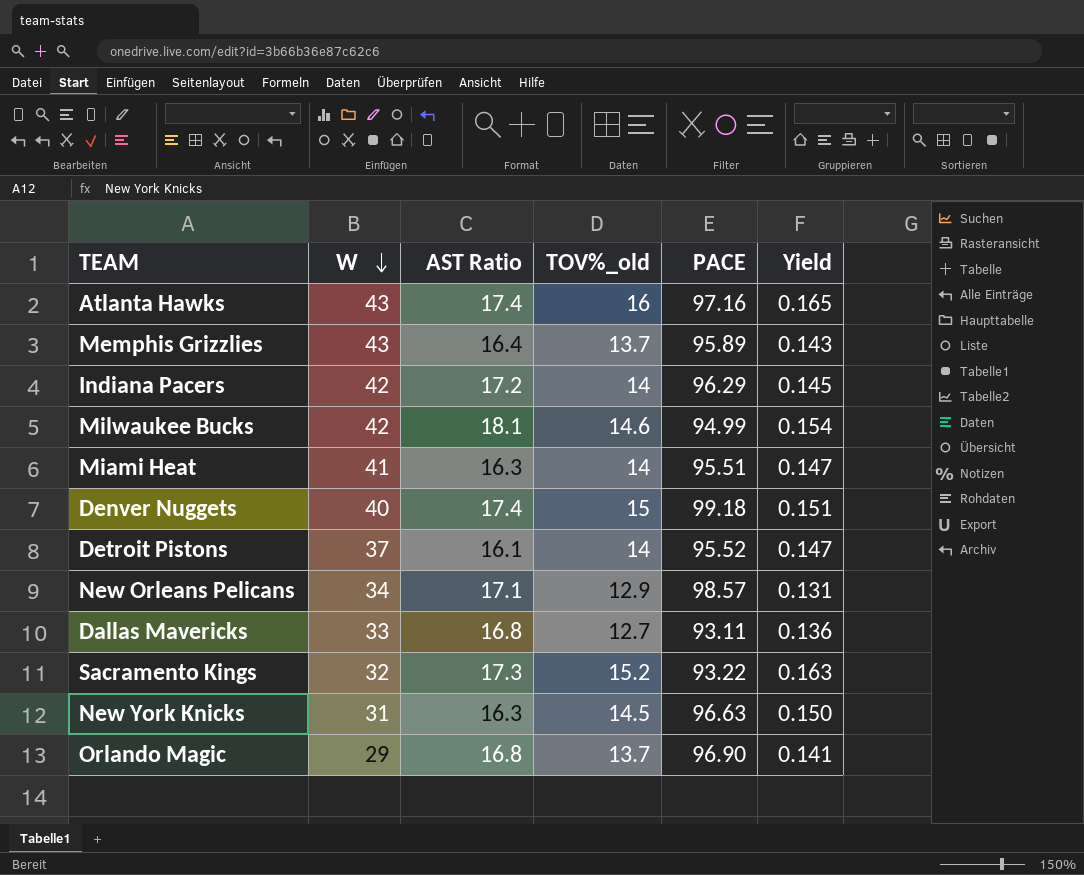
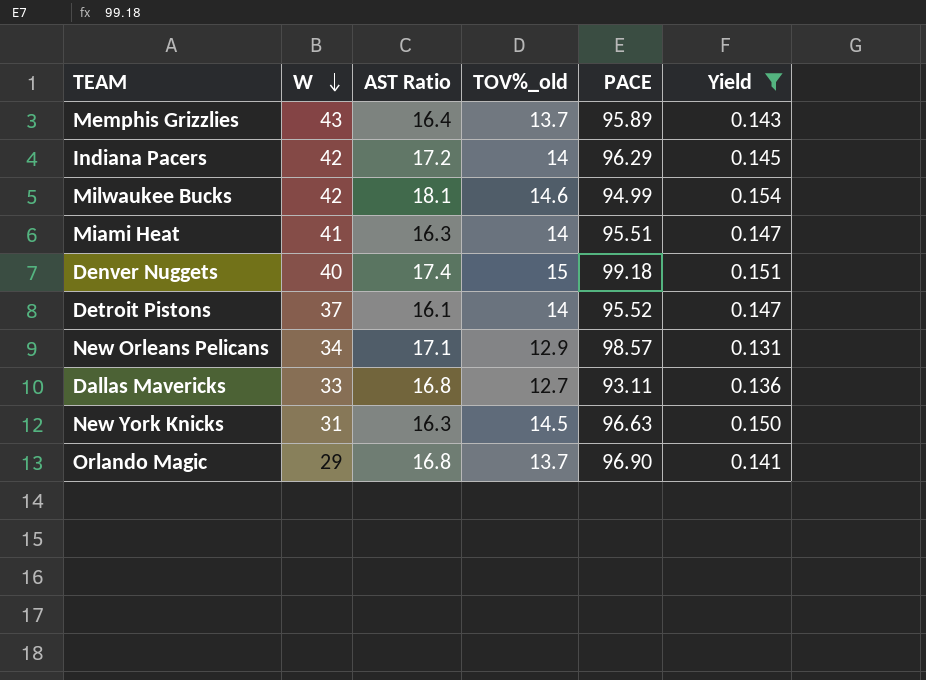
filter: none -> Yield <= 0.154

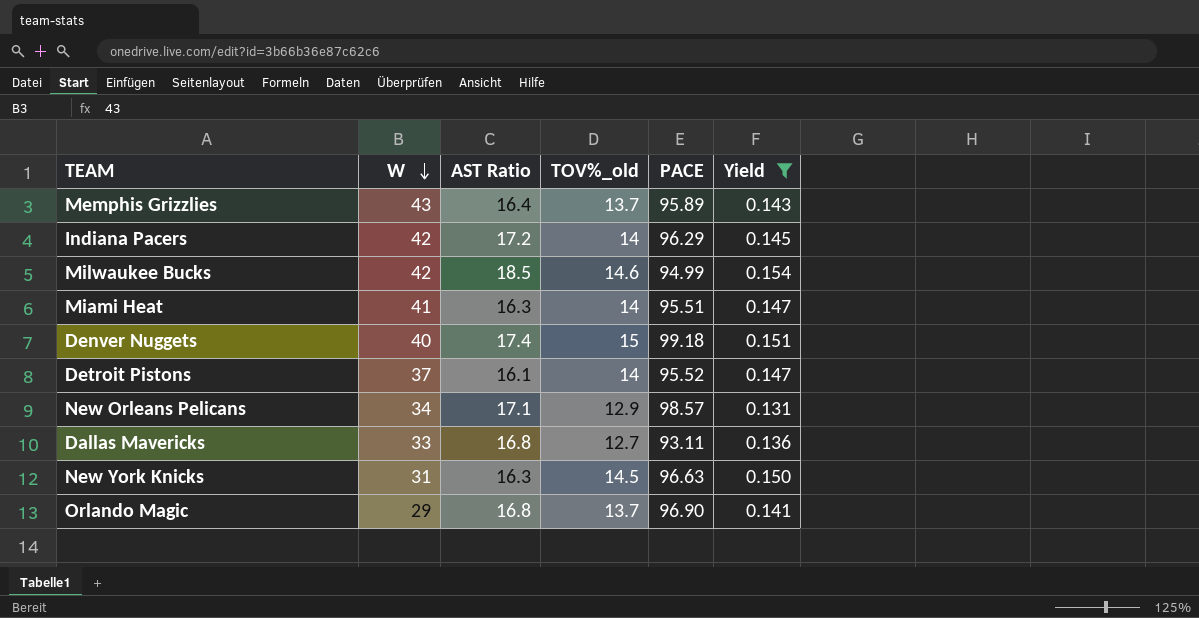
Milwaukee Bucks | AST Ratio: 18.1 -> 18.5

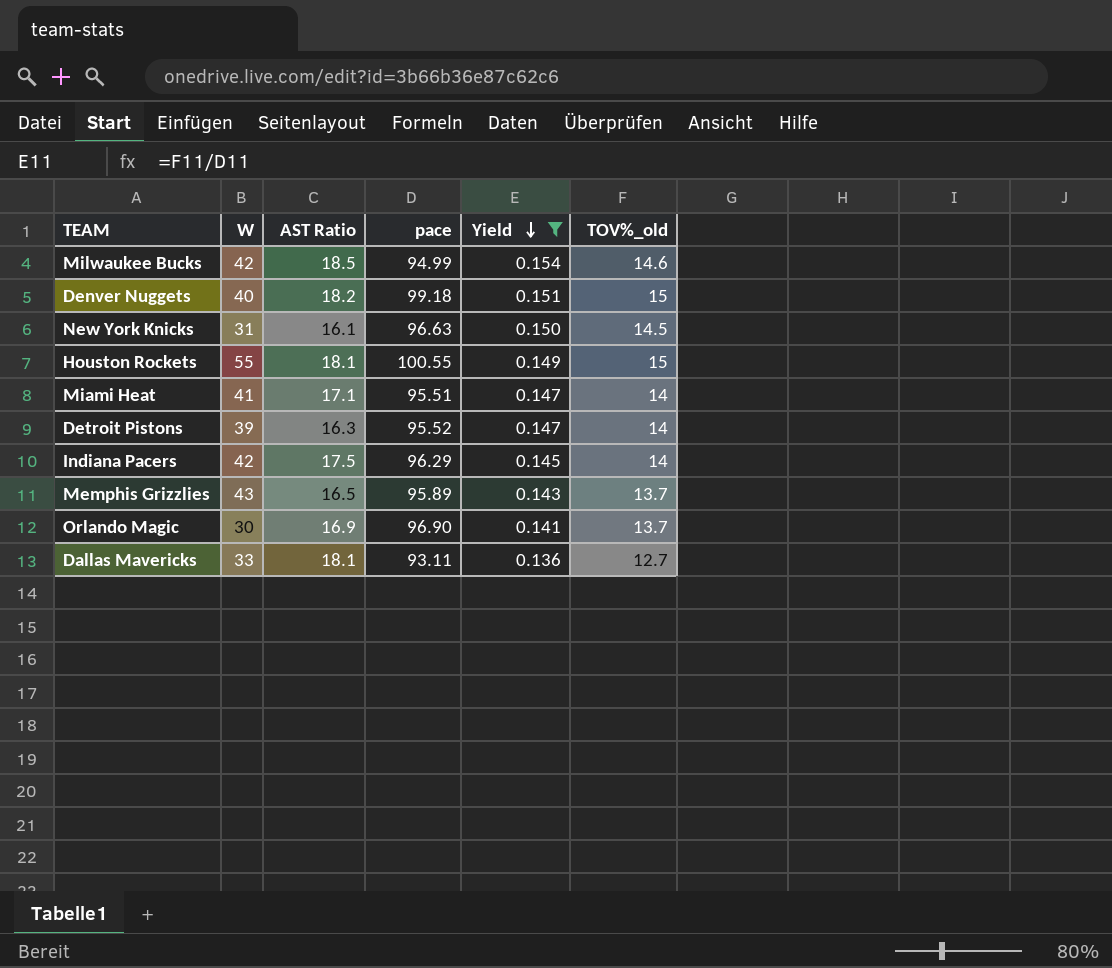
row order: W descending -> Yield descending
column name: PACE -> pace
column TOV%_old | position: 4 -> 6
row New Orleans Pelicans: 34 | 17.1 | 12.9 | 98.57 | 0.131 -> none
Denver Nuggets | AST Ratio: 17.4 -> 18.2
New York Knicks | AST Ratio: 16.3 -> 16.1
row Houston Rockets: none -> 55 | 18.1 | 100.55 | 0.149 | 15
Miami Heat | AST Ratio: 16.3 -> 17.1
Detroit Pistons | W: 37 -> 39
Detroit Pistons | AST Ratio: 16.1 -> 16.3
Indiana Pacers | AST Ratio: 17.2 -> 17.5
Memphis Grizzlies | AST Ratio: 16.4 -> 16.5
Orlando Magic | W: 29 -> 30
Orlando Magic | AST Ratio: 16.8 -> 16.9
Dallas Mavericks | AST Ratio: 16.8 -> 18.1

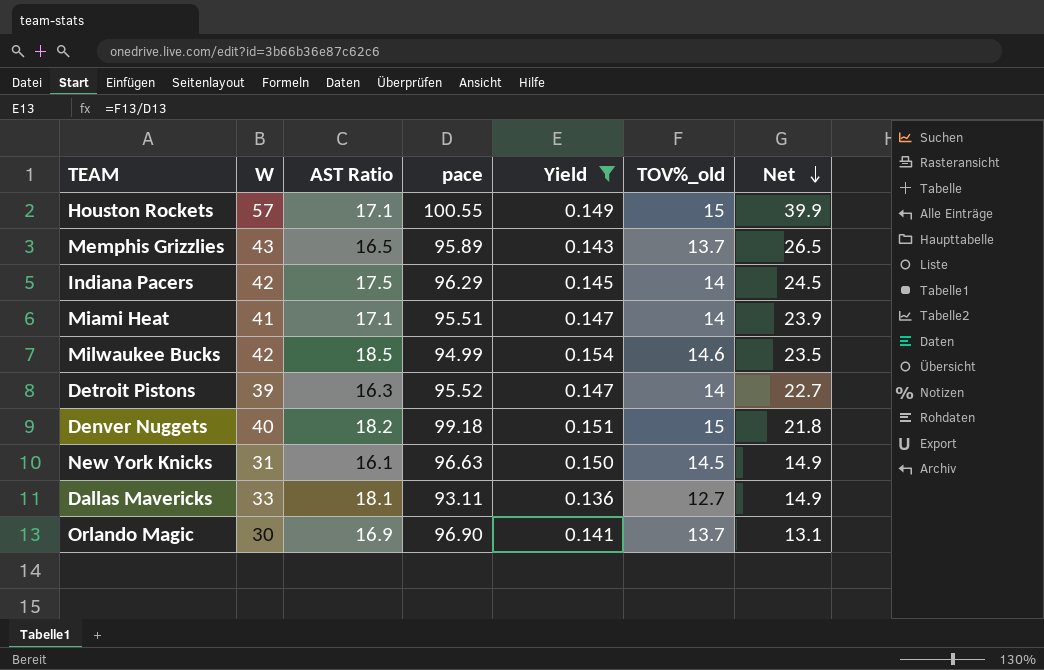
row order: Yield descending -> Net descending
column Net | formula: none -> [W] - [AST Ratio]
Houston Rockets | W: 55 -> 57
Houston Rockets | AST Ratio: 18.1 -> 17.1

